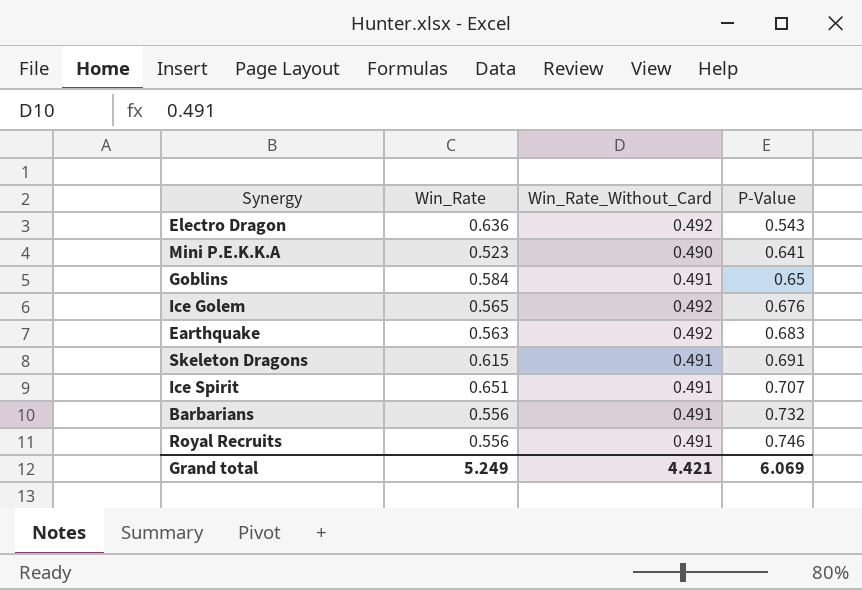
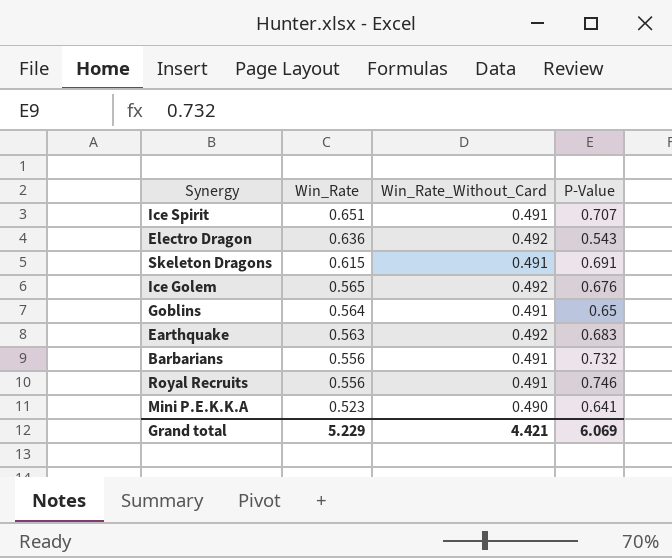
row order: P-Value ascending -> Win_Rate descending
Goblins | Win_Rate: 0.584 -> 0.564
Grand total | Win_Rate: 5.249 -> 5.229

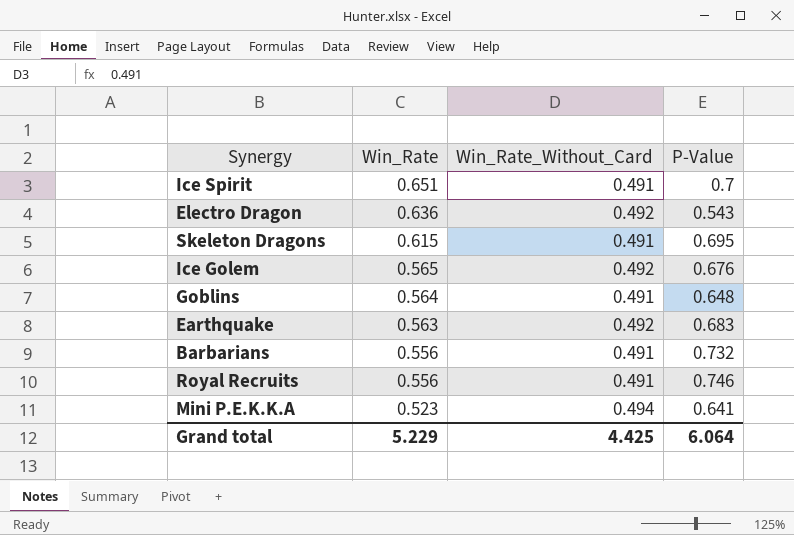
Ice Spirit | P-Value: 0.707 -> 0.7
Skeleton Dragons | P-Value: 0.691 -> 0.695
Goblins | P-Value: 0.65 -> 0.648
Mini P.E.K.K.A | Win_Rate_Without_Card: 0.490 -> 0.494
Grand total | Win_Rate_Without_Card: 4.421 -> 4.425
Grand total | P-Value: 6.069 -> 6.064

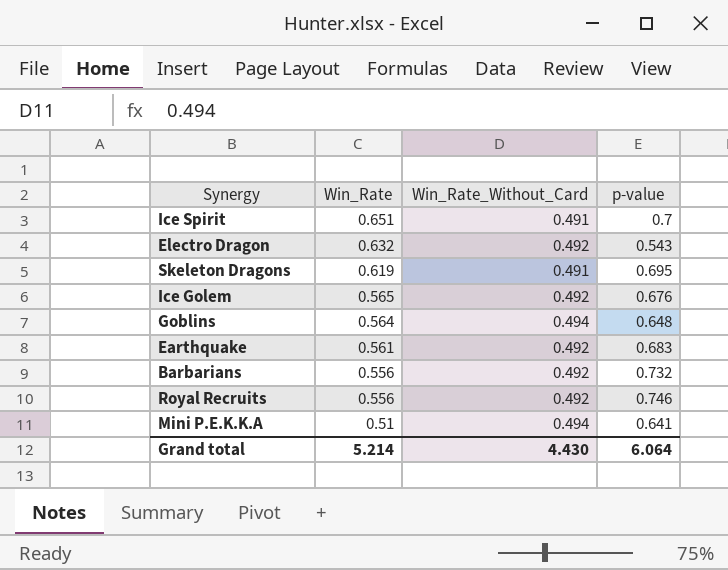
column name: P-Value -> p-value
Electro Dragon | Win_Rate: 0.636 -> 0.632
Skeleton Dragons | Win_Rate: 0.615 -> 0.619
Goblins | Win_Rate_Without_Card: 0.491 -> 0.494
Earthquake | Win_Rate: 0.563 -> 0.561
Barbarians | Win_Rate_Without_Card: 0.491 -> 0.492
Royal Recruits | Win_Rate_Without_Card: 0.491 -> 0.492
Mini P.E.K.K.A | Win_Rate: 0.523 -> 0.51
Grand total | Win_Rate: 5.229 -> 5.214
Grand total | Win_Rate_Without_Card: 4.425 -> 4.430

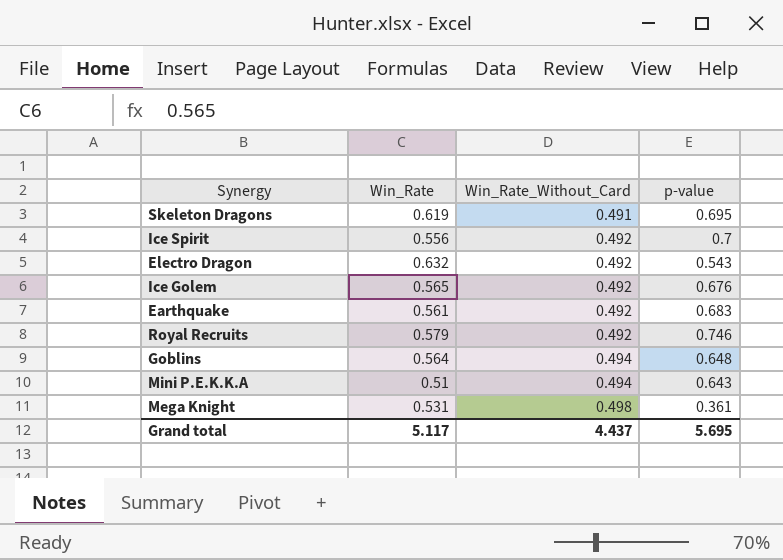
row order: Win_Rate descending -> Win_Rate_Without_Card ascending
row Barbarians: 0.556 | 0.492 | 0.732 -> none
Ice Spirit | Win_Rate: 0.651 -> 0.556
Ice Spirit | Win_Rate_Without_Card: 0.491 -> 0.492
Royal Recruits | Win_Rate: 0.556 -> 0.579
Mini P.E.K.K.A | p-value: 0.641 -> 0.643
row Mega Knight: none -> 0.531 | 0.498 | 0.361
Grand total | Win_Rate: 5.214 -> 5.117
Grand total | Win_Rate_Without_Card: 4.430 -> 4.437
Grand total | p-value: 6.064 -> 5.695

